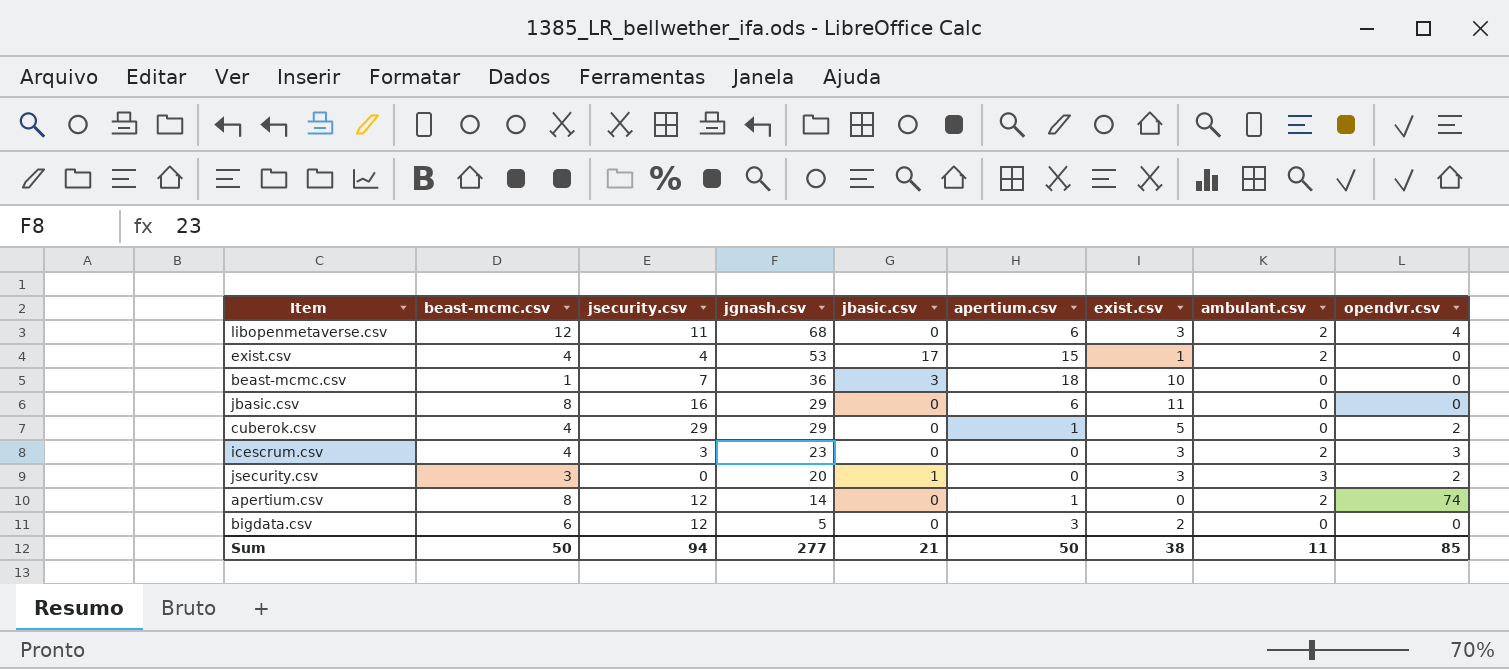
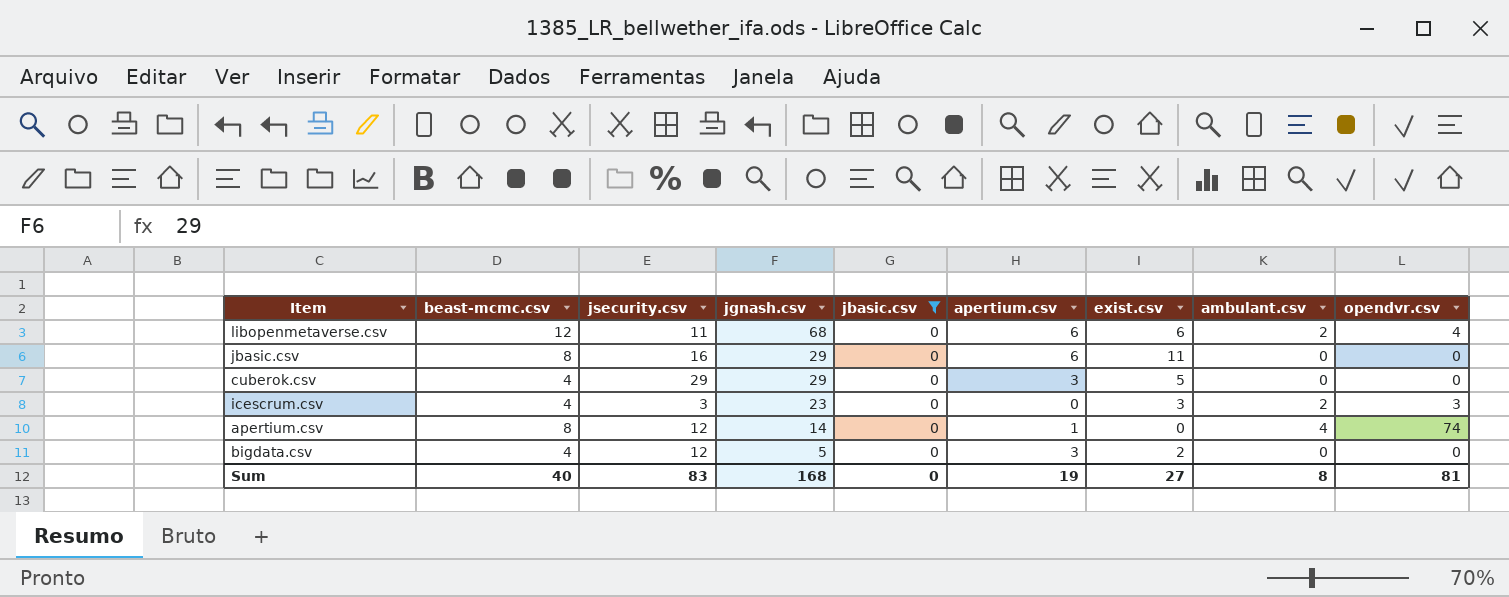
filter: none -> jbasic.csv = 0
libopenmetaverse.csv | exist.csv: 3 -> 6
cuberok.csv | apertium.csv: 1 -> 3
cuberok.csv | opendvr.csv: 2 -> 0
apertium.csv | ambulant.csv: 2 -> 4
bigdata.csv | beast-mcmc.csv: 6 -> 4
Sum | beast-mcmc.csv: 50 -> 40
Sum | jsecurity.csv: 94 -> 83
Sum | jgnash.csv: 277 -> 168
Sum | jbasic.csv: 21 -> 0
Sum | apertium.csv: 50 -> 19
Sum | exist.csv: 38 -> 27
Sum | ambulant.csv: 11 -> 8
Sum | opendvr.csv: 85 -> 81

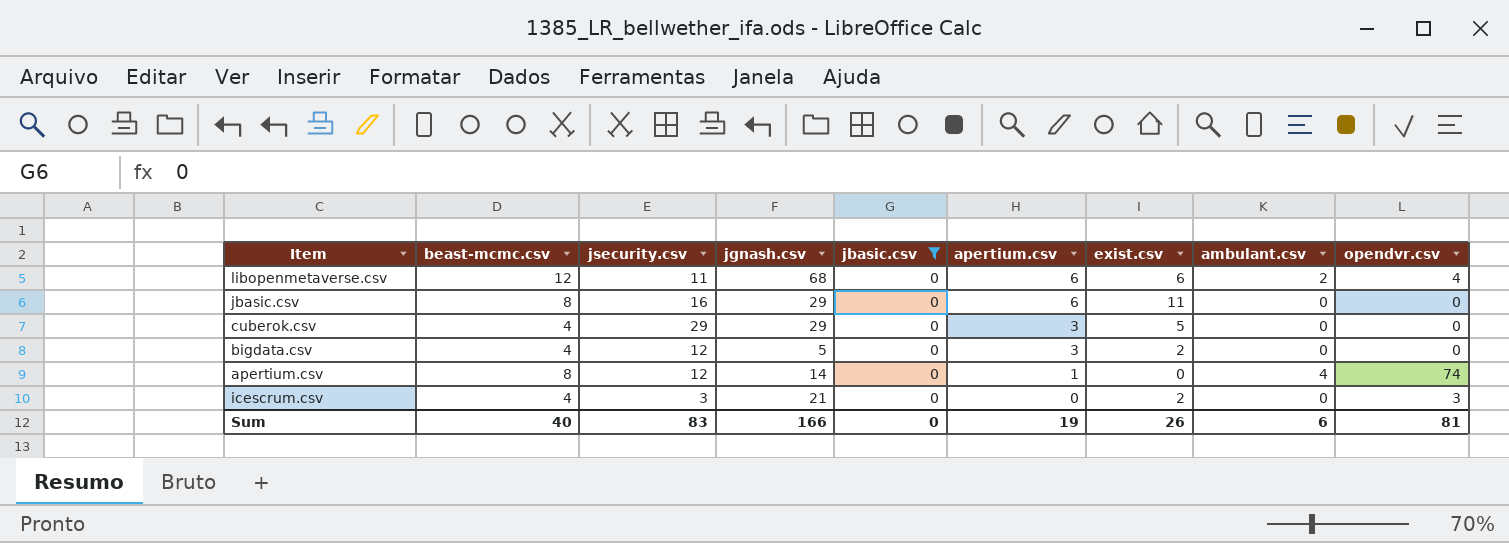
row order: jgnash.csv descending -> apertium.csv descending
icescrum.csv | jgnash.csv: 23 -> 21
icescrum.csv | exist.csv: 3 -> 2
icescrum.csv | ambulant.csv: 2 -> 0
Sum | jgnash.csv: 168 -> 166
Sum | exist.csv: 27 -> 26
Sum | ambulant.csv: 8 -> 6

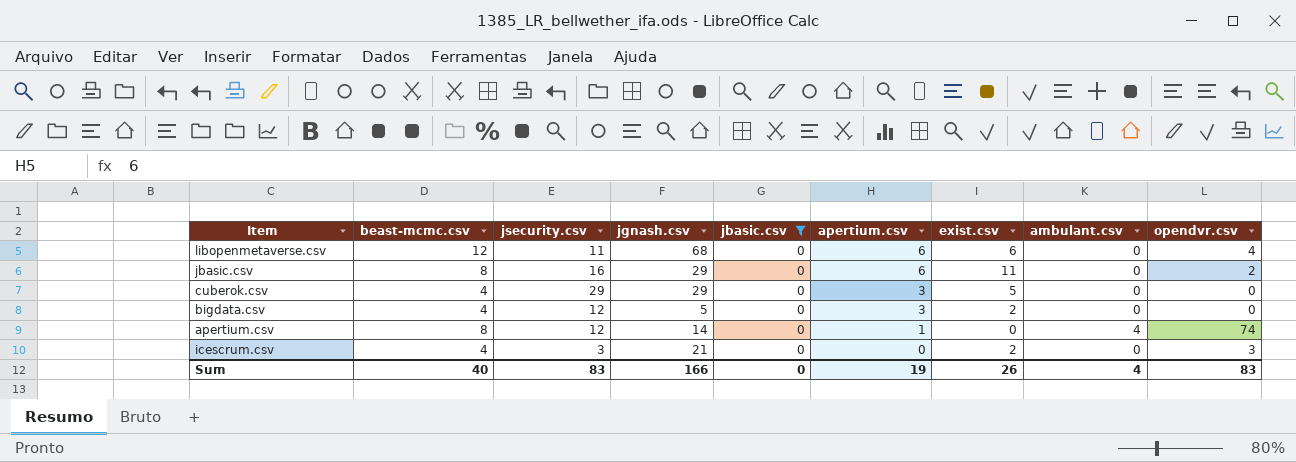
libopenmetaverse.csv | ambulant.csv: 2 -> 0
jbasic.csv | opendvr.csv: 0 -> 2
Sum | ambulant.csv: 6 -> 4
Sum | opendvr.csv: 81 -> 83

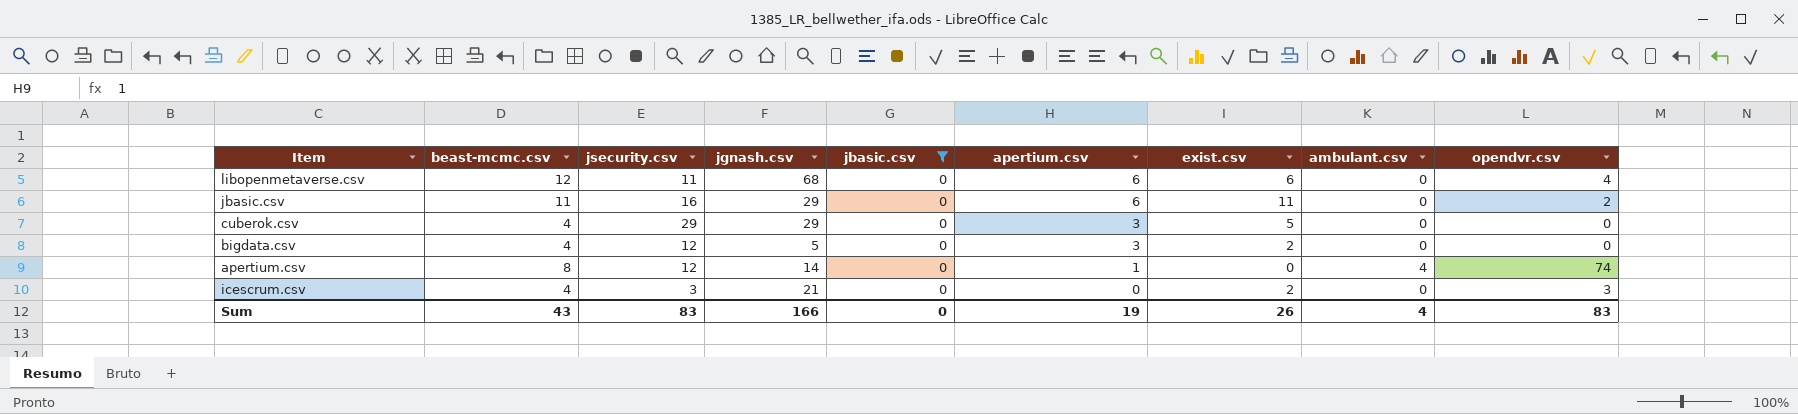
jbasic.csv | beast-mcmc.csv: 8 -> 11
Sum | beast-mcmc.csv: 40 -> 43

